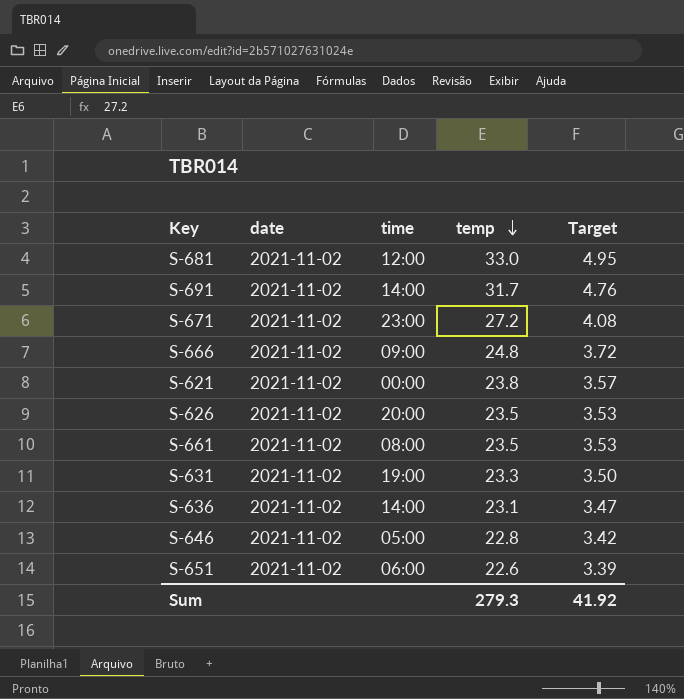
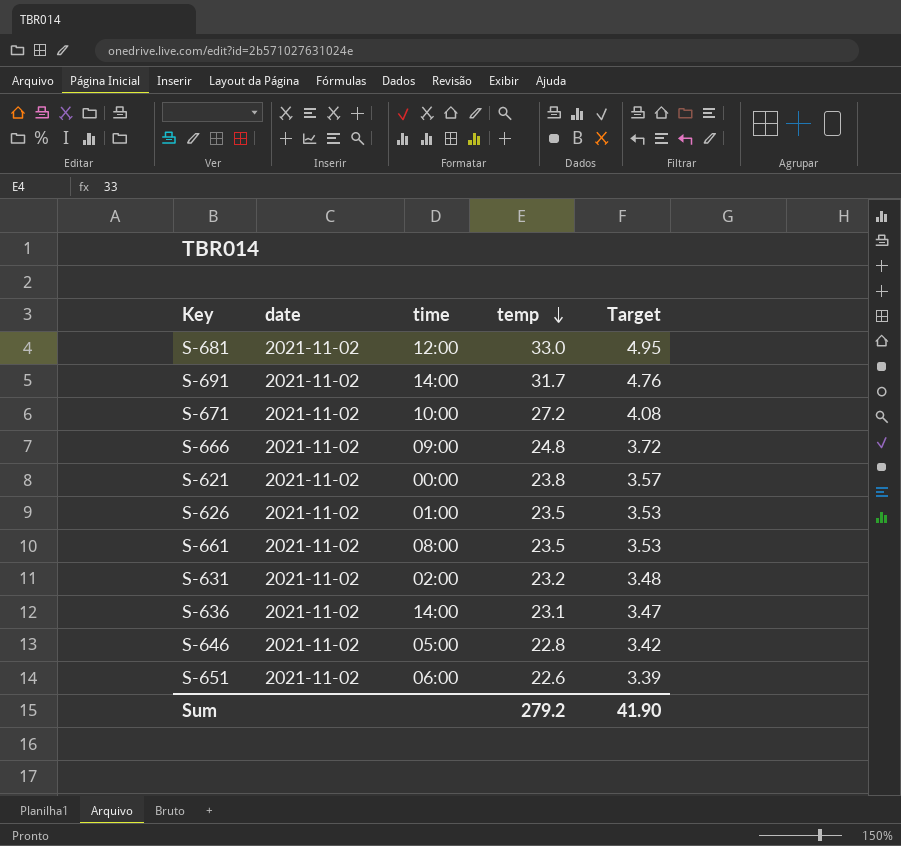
S-671 | time: 23:00 -> 10:00
S-626 | time: 20:00 -> 01:00
S-631 | time: 19:00 -> 02:00
S-631 | temp: 23.3 -> 23.2
S-631 | Target: 3.50 -> 3.48
Sum | temp: 279.3 -> 279.2
Sum | Target: 41.92 -> 41.90

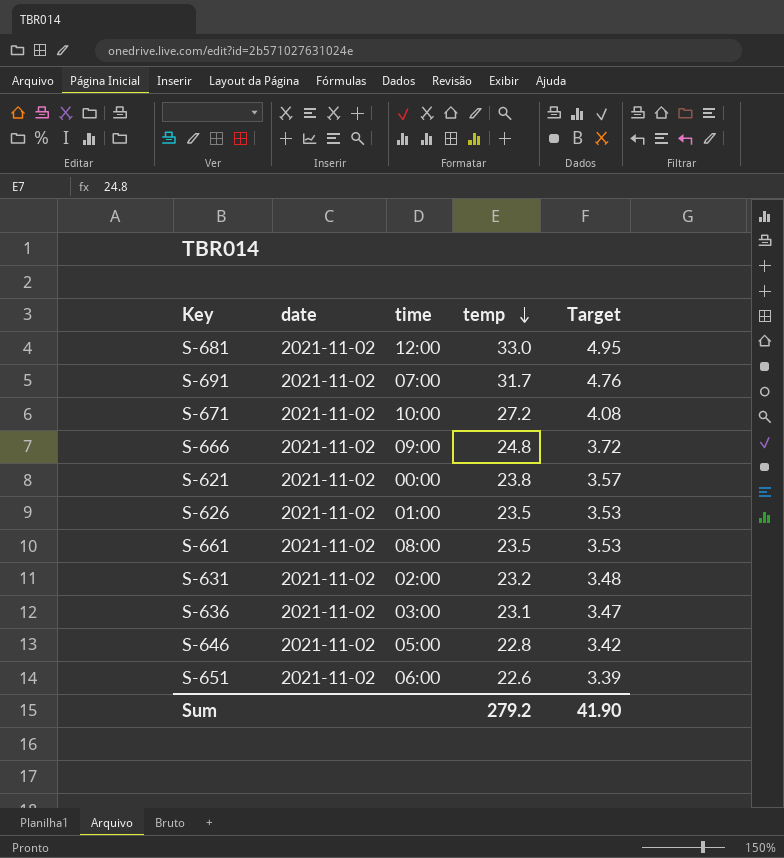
S-691 | time: 14:00 -> 07:00
S-636 | time: 14:00 -> 03:00

